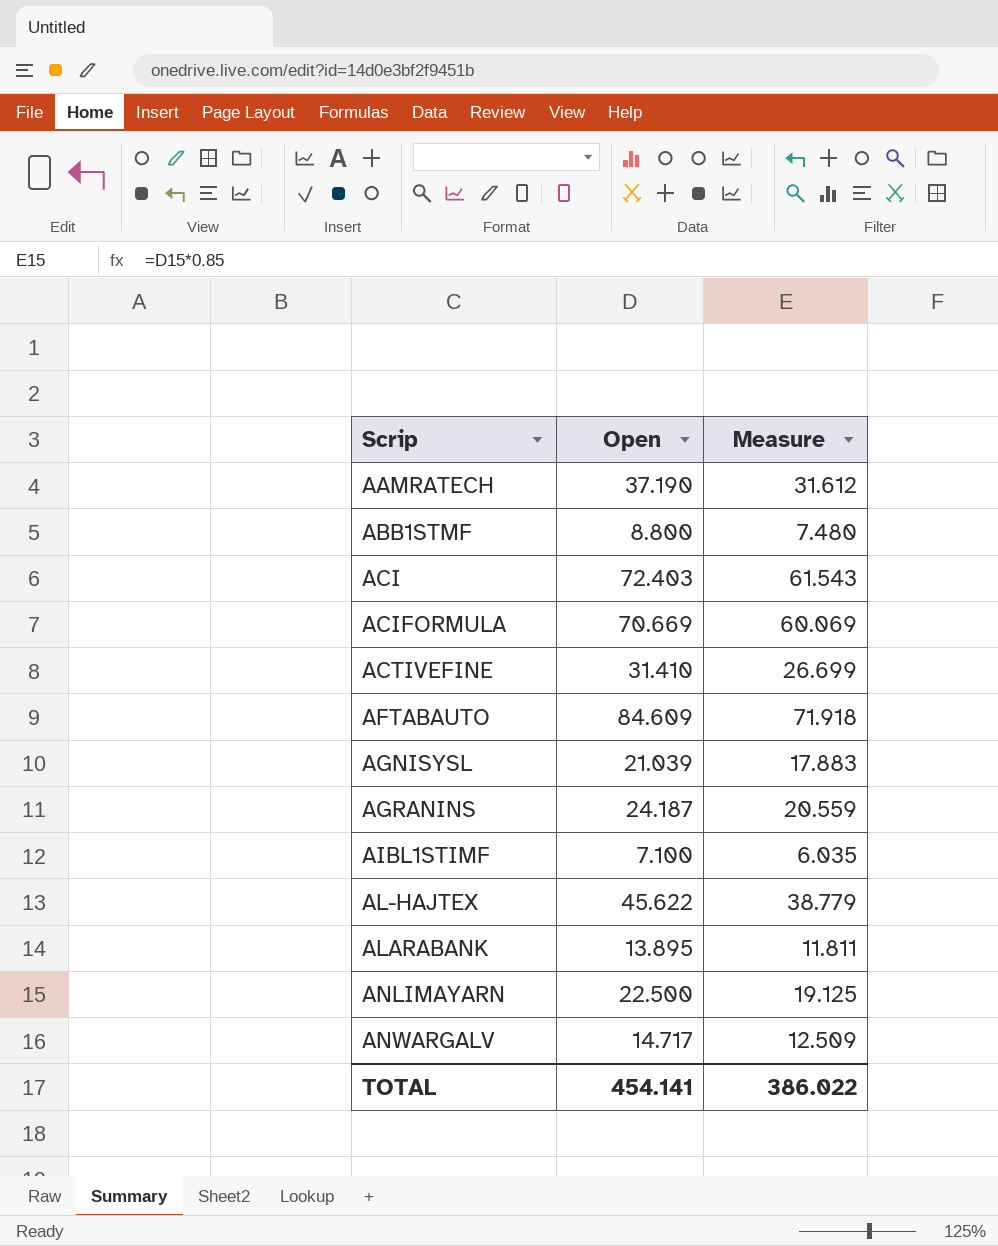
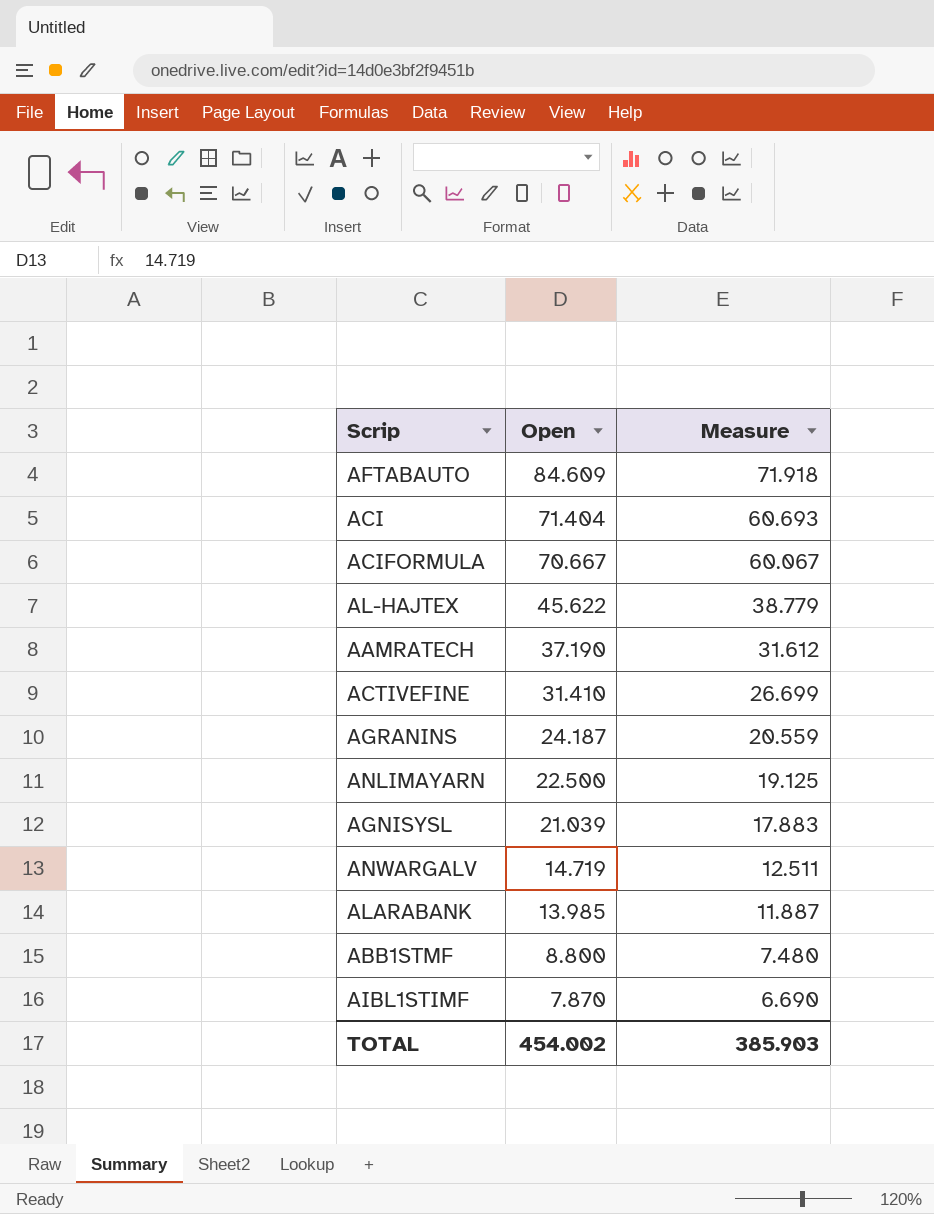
row order: Scrip ascending -> Open descending
ACI | Open: 72.403 -> 71.404
ACI | Measure: 61.543 -> 60.693
ACIFORMULA | Open: 70.669 -> 70.667
ACIFORMULA | Measure: 60.069 -> 60.067
ANWARGALV | Open: 14.717 -> 14.719
ANWARGALV | Measure: 12.509 -> 12.511
ALARABANK | Open: 13.895 -> 13.985
ALARABANK | Measure: 11.811 -> 11.887
AIBL1STIMF | Open: 7.100 -> 7.870
AIBL1STIMF | Measure: 6.035 -> 6.690
TOTAL | Open: 454.141 -> 454.002
TOTAL | Measure: 386.022 -> 385.903

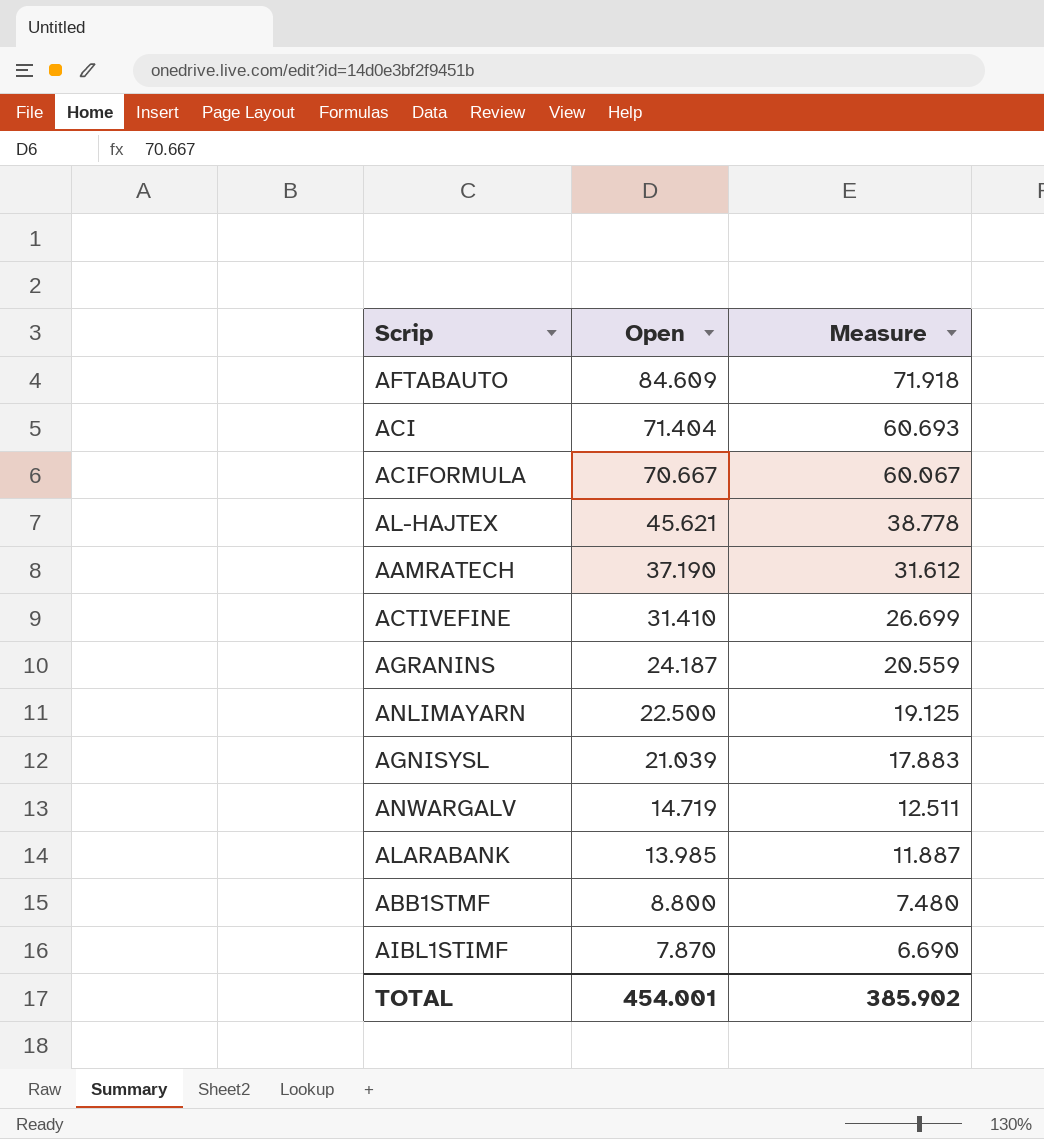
AL-HAJTEX | Open: 45.622 -> 45.621
AL-HAJTEX | Measure: 38.779 -> 38.778
TOTAL | Open: 454.002 -> 454.001
TOTAL | Measure: 385.903 -> 385.902

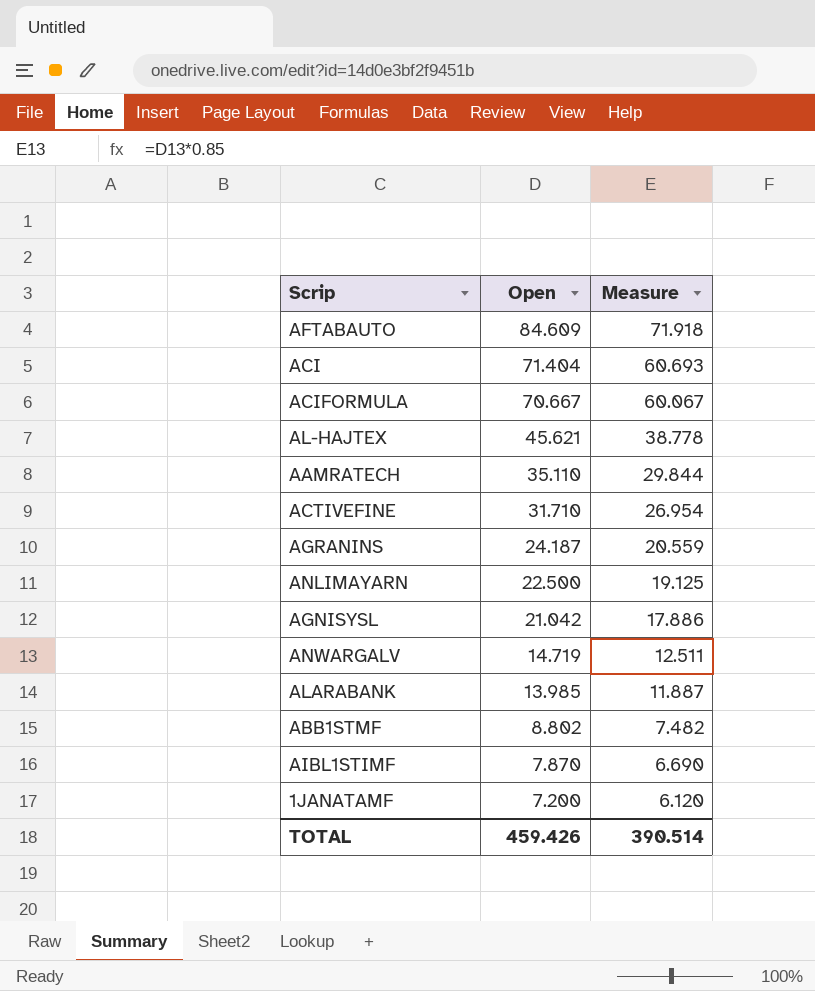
AAMRATECH | Open: 37.190 -> 35.110
AAMRATECH | Measure: 31.612 -> 29.844
ACTIVEFINE | Open: 31.410 -> 31.710
ACTIVEFINE | Measure: 26.699 -> 26.954
AGNISYSL | Open: 21.039 -> 21.042
AGNISYSL | Measure: 17.883 -> 17.886
ABB1STMF | Open: 8.800 -> 8.802
ABB1STMF | Measure: 7.480 -> 7.482
row 1JANATAMF: none -> 7.200 | 6.120
TOTAL | Open: 454.001 -> 459.426
TOTAL | Measure: 385.902 -> 390.514

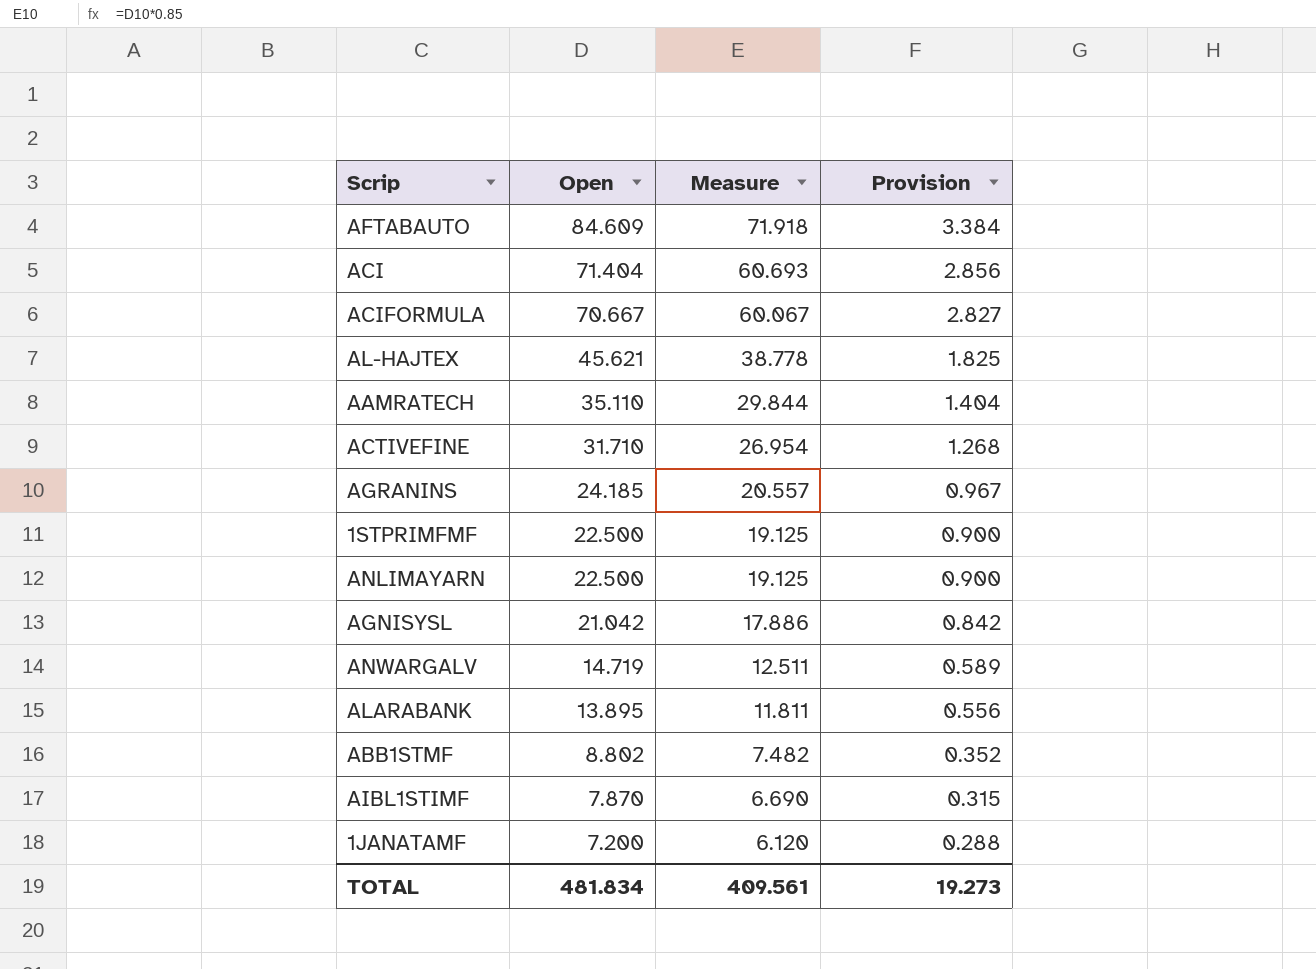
column Provision | formula: none -> [Open] * 0.04
AGRANINS | Open: 24.187 -> 24.185
AGRANINS | Measure: 20.559 -> 20.557
row 1STPRIMFMF: none -> 22.500 | 19.125 | 0.900
ALARABANK | Open: 13.985 -> 13.895
ALARABANK | Measure: 11.887 -> 11.811
TOTAL | Open: 459.426 -> 481.834
TOTAL | Measure: 390.514 -> 409.561

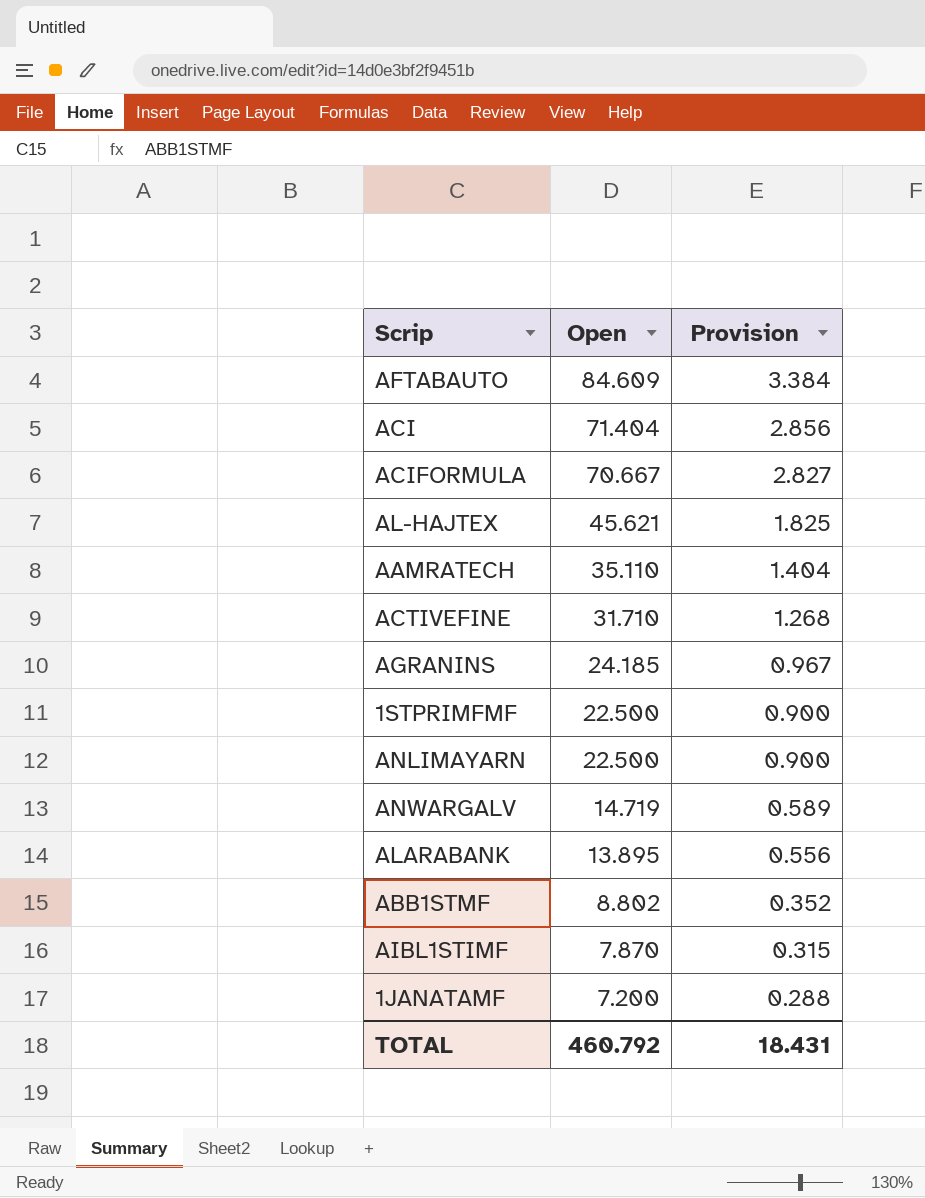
column Measure | formula: [Open] * 0.85 -> none
row AGNISYSL: 21.042 | 17.886 | 0.842 -> none
TOTAL | Open: 481.834 -> 460.792
TOTAL | Provision: 19.273 -> 18.431

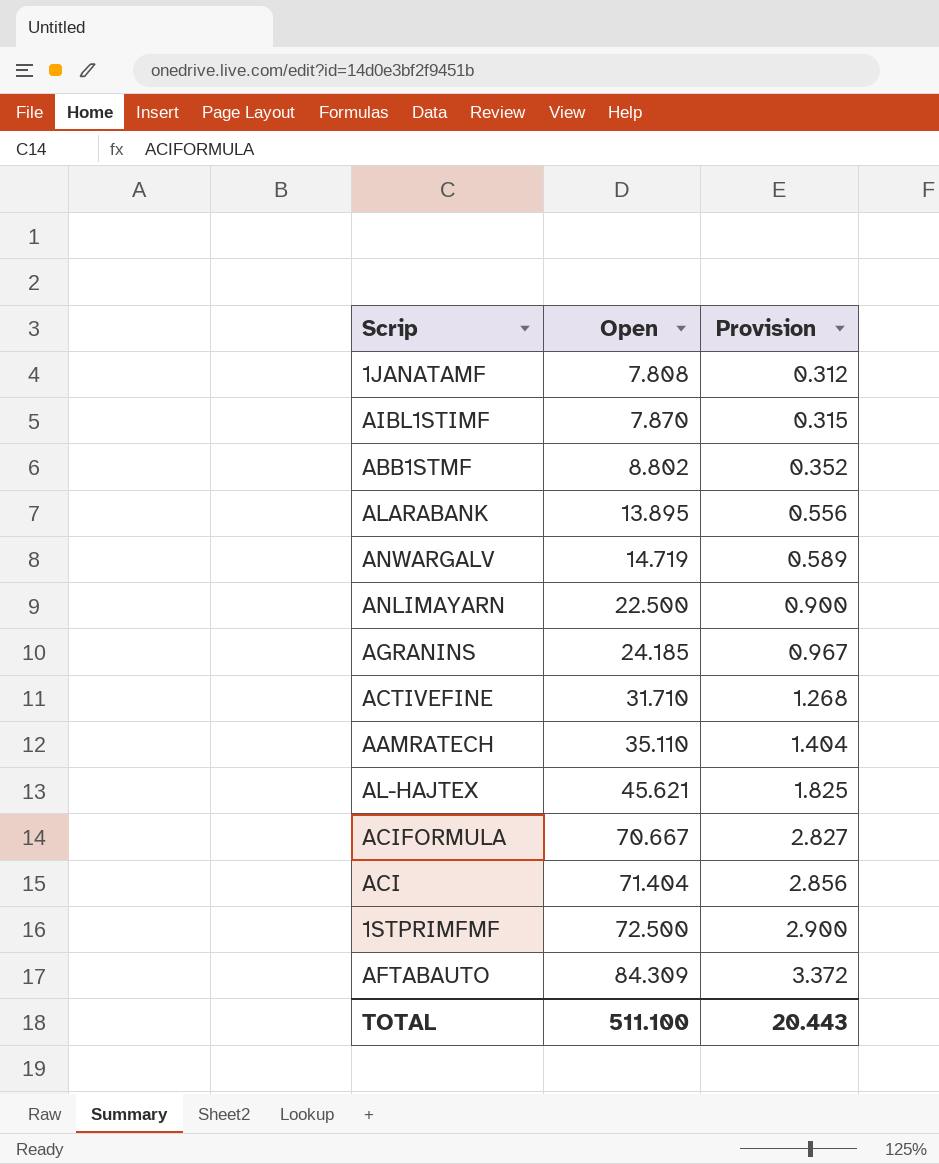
row order: Open descending -> Open ascending
1JANATAMF | Open: 7.200 -> 7.808
1JANATAMF | Provision: 0.288 -> 0.312
1STPRIMFMF | Open: 22.500 -> 72.500
1STPRIMFMF | Provision: 0.900 -> 2.900
AFTABAUTO | Open: 84.609 -> 84.309
AFTABAUTO | Provision: 3.384 -> 3.372
TOTAL | Open: 460.792 -> 511.100
TOTAL | Provision: 18.431 -> 20.443

